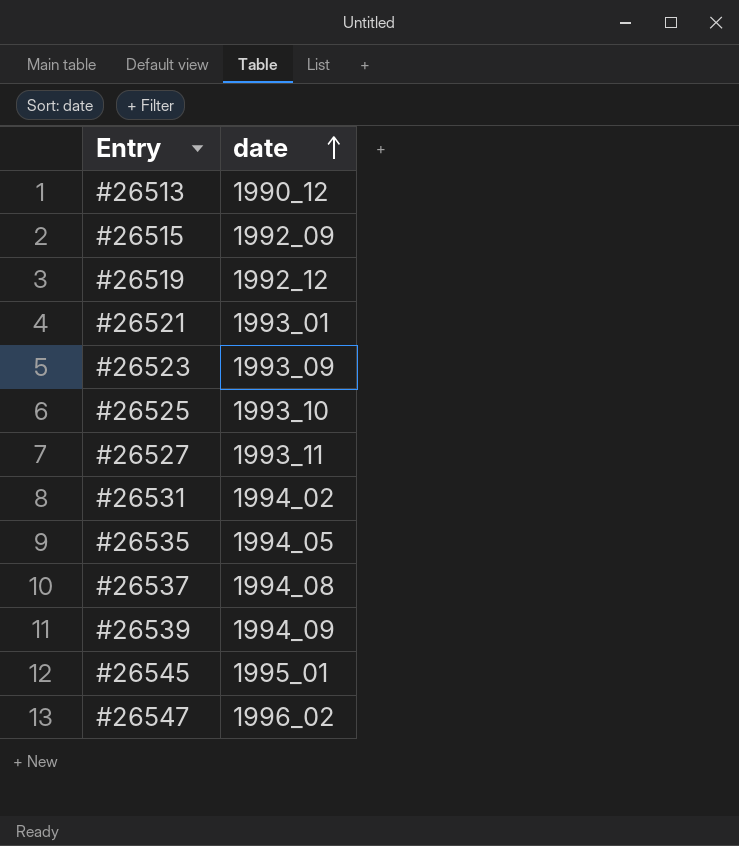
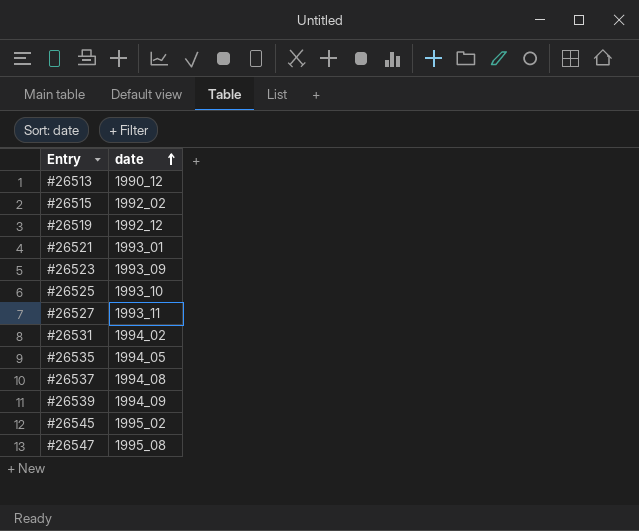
#26515 | date: 1992_09 -> 1992_02
#26545 | date: 1995_01 -> 1995_02
#26547 | date: 1996_02 -> 1995_08

